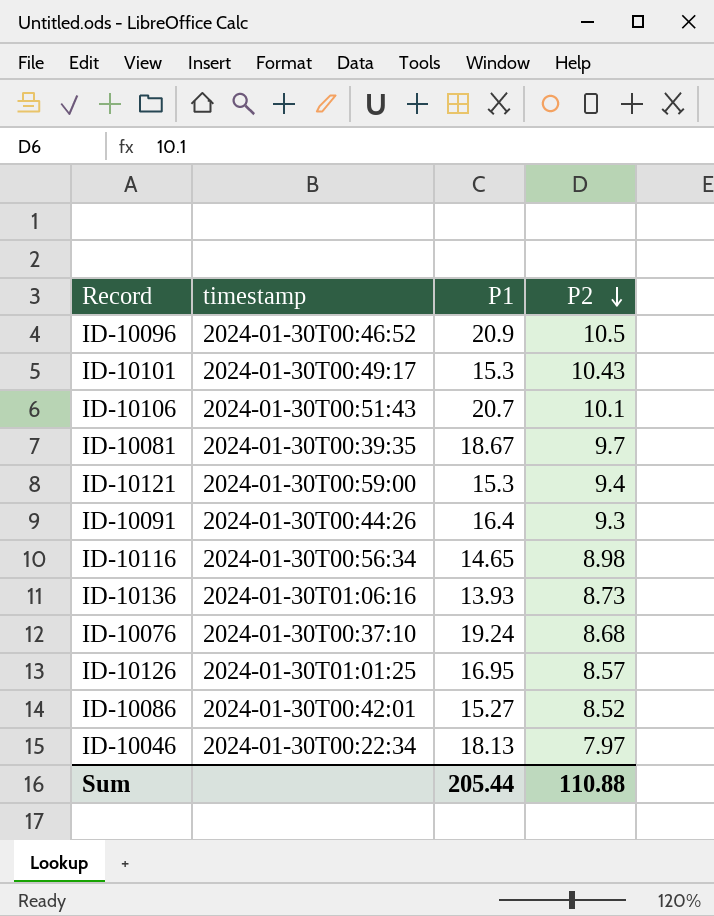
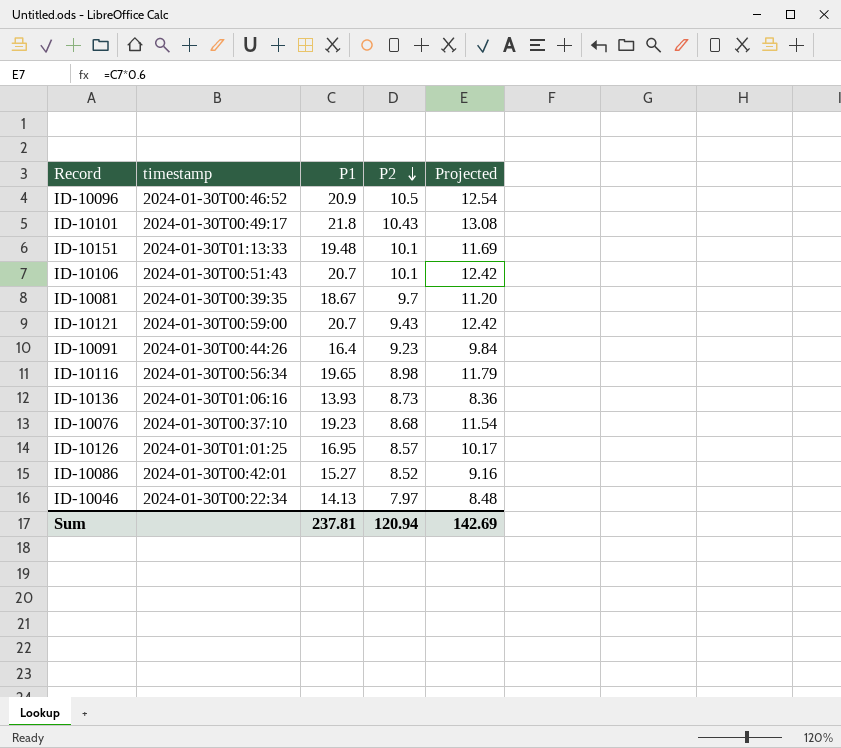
column Projected | formula: none -> [P1] * 0.6
ID-10101 | P1: 15.3 -> 21.8
row ID-10151: none -> 2024-01-30T01:13:33 | 19.48 | 10.1 | 11.69
ID-10121 | P1: 15.3 -> 20.7
ID-10121 | P2: 9.4 -> 9.43
ID-10091 | P2: 9.3 -> 9.23
ID-10116 | P1: 14.65 -> 19.65
ID-10076 | P1: 19.24 -> 19.23
ID-10046 | P1: 18.13 -> 14.13
Sum | P1: 205.44 -> 237.81
Sum | P2: 110.88 -> 120.94

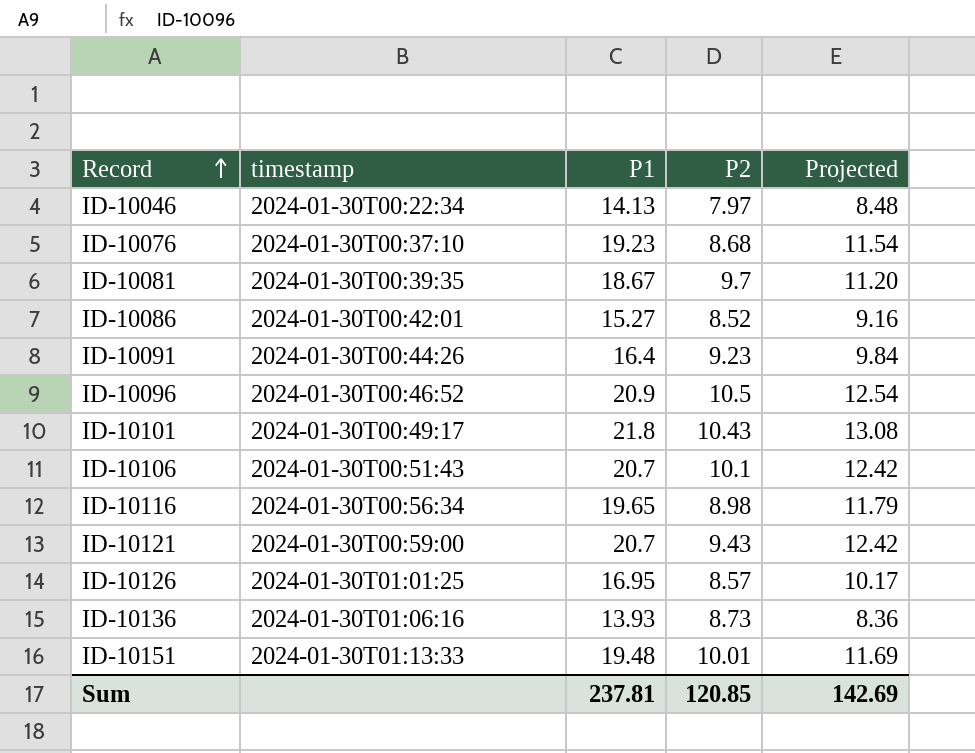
row order: P2 descending -> Record ascending
ID-10151 | P2: 10.1 -> 10.01
Sum | P2: 120.94 -> 120.85

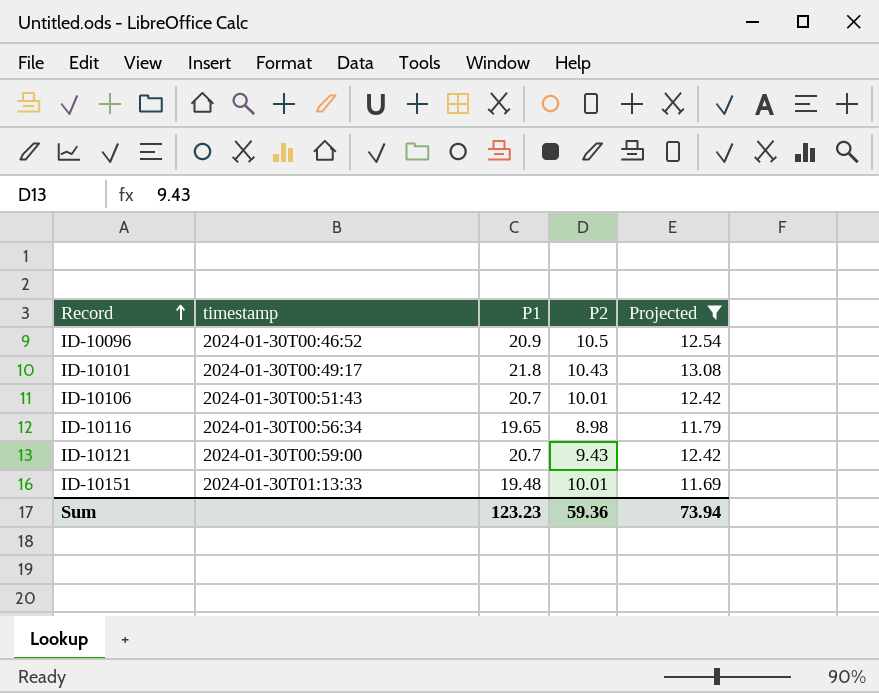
filter: none -> Projected >= 11.69
ID-10106 | P2: 10.1 -> 10.01
Sum | P1: 237.81 -> 123.23
Sum | P2: 120.85 -> 59.36
Sum | Projected: 142.69 -> 73.94

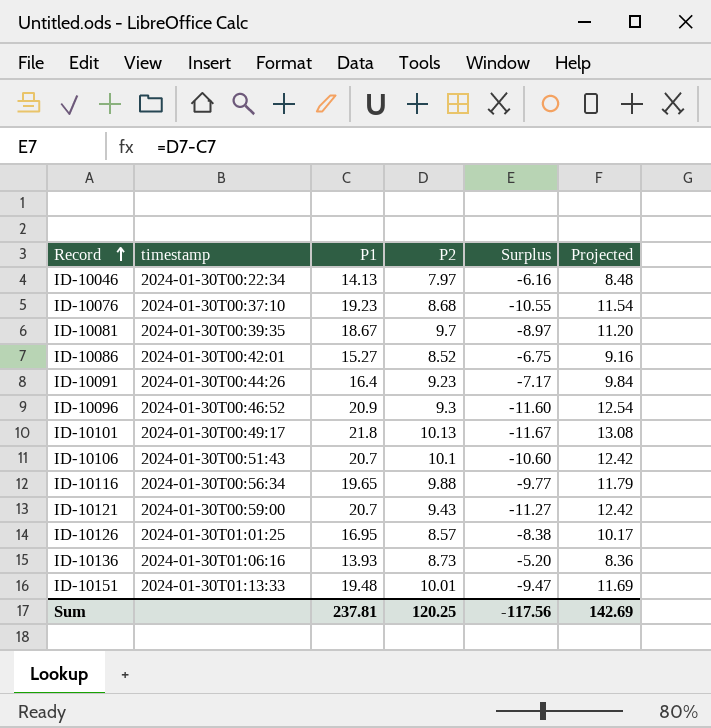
filter: Projected >= 11.69 -> none
column Surplus | formula: none -> [P2] - [P1]
ID-10096 | P2: 10.5 -> 9.3
ID-10101 | P2: 10.43 -> 10.13
ID-10106 | P2: 10.01 -> 10.1
ID-10116 | P2: 8.98 -> 9.88
Sum | P1: 123.23 -> 237.81
Sum | P2: 59.36 -> 120.25
Sum | Projected: 73.94 -> 142.69

